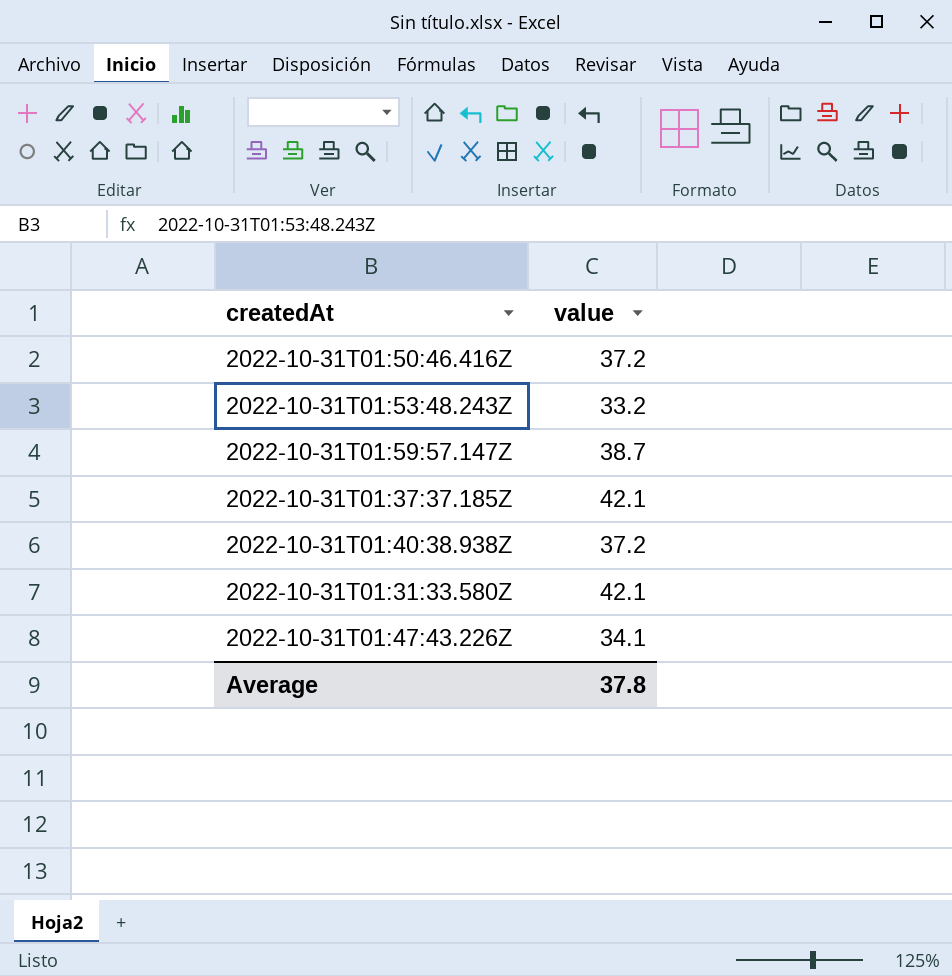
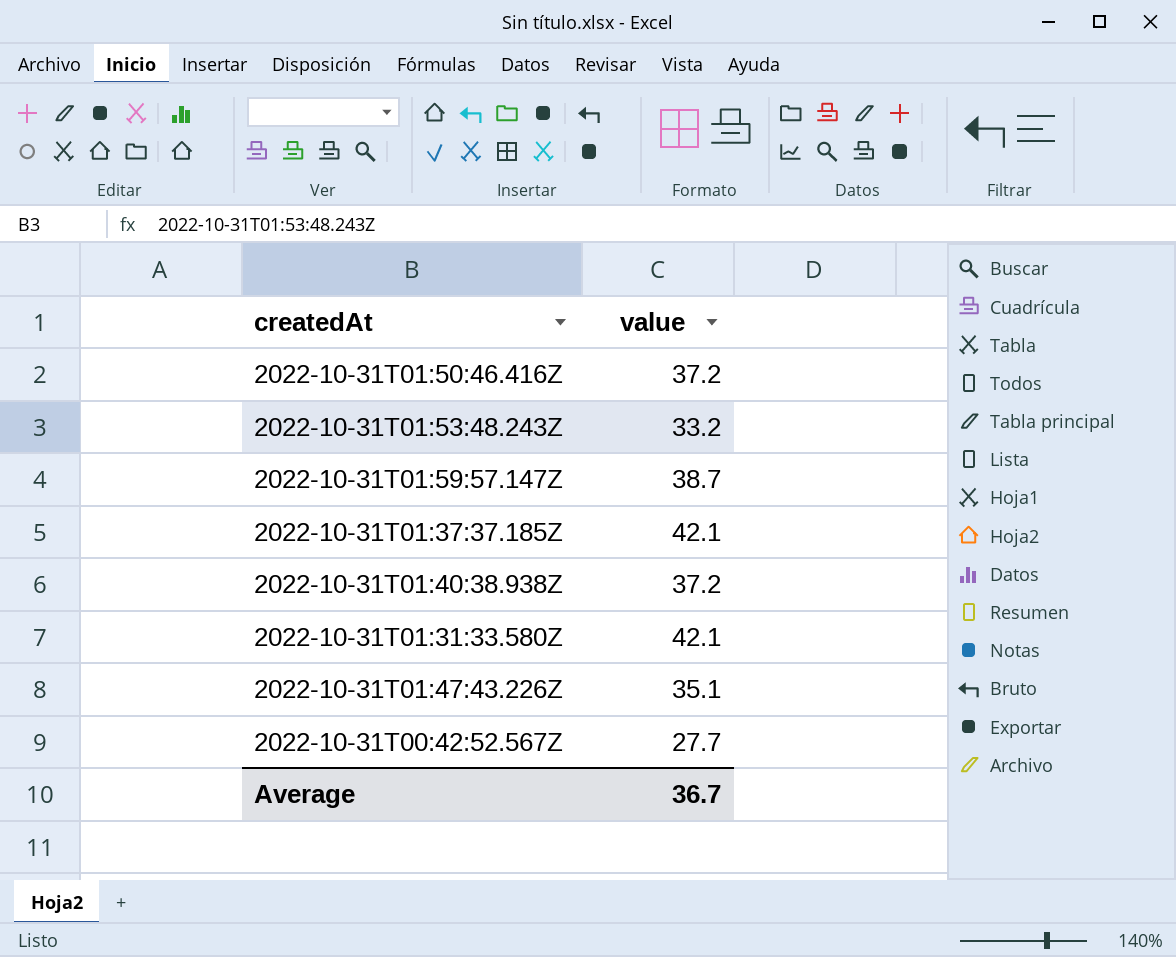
2022-10-31T01:47:43.226Z | value: 34.1 -> 35.1
row 2022-10-31T00:42:52.567Z: none -> 27.7
Average | value: 37.8 -> 36.7

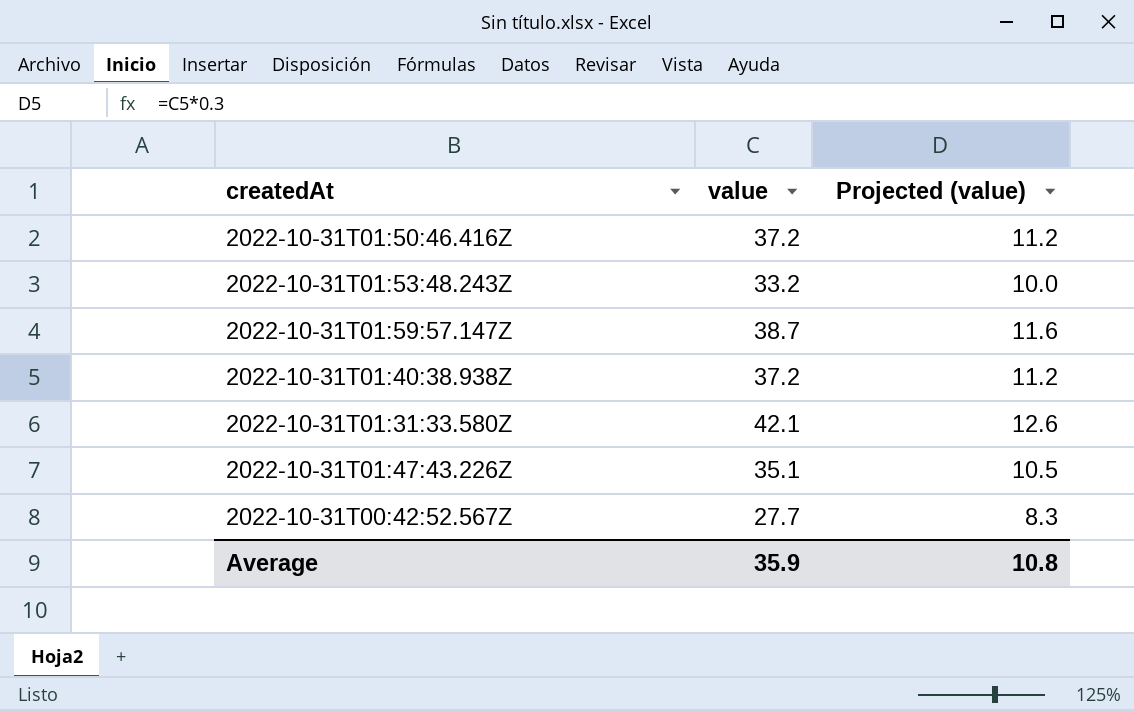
column Projected (value) | formula: none -> [value] * 0.3
row 2022-10-31T01:37:37.185Z: 42.1 -> none
Average | value: 36.7 -> 35.9

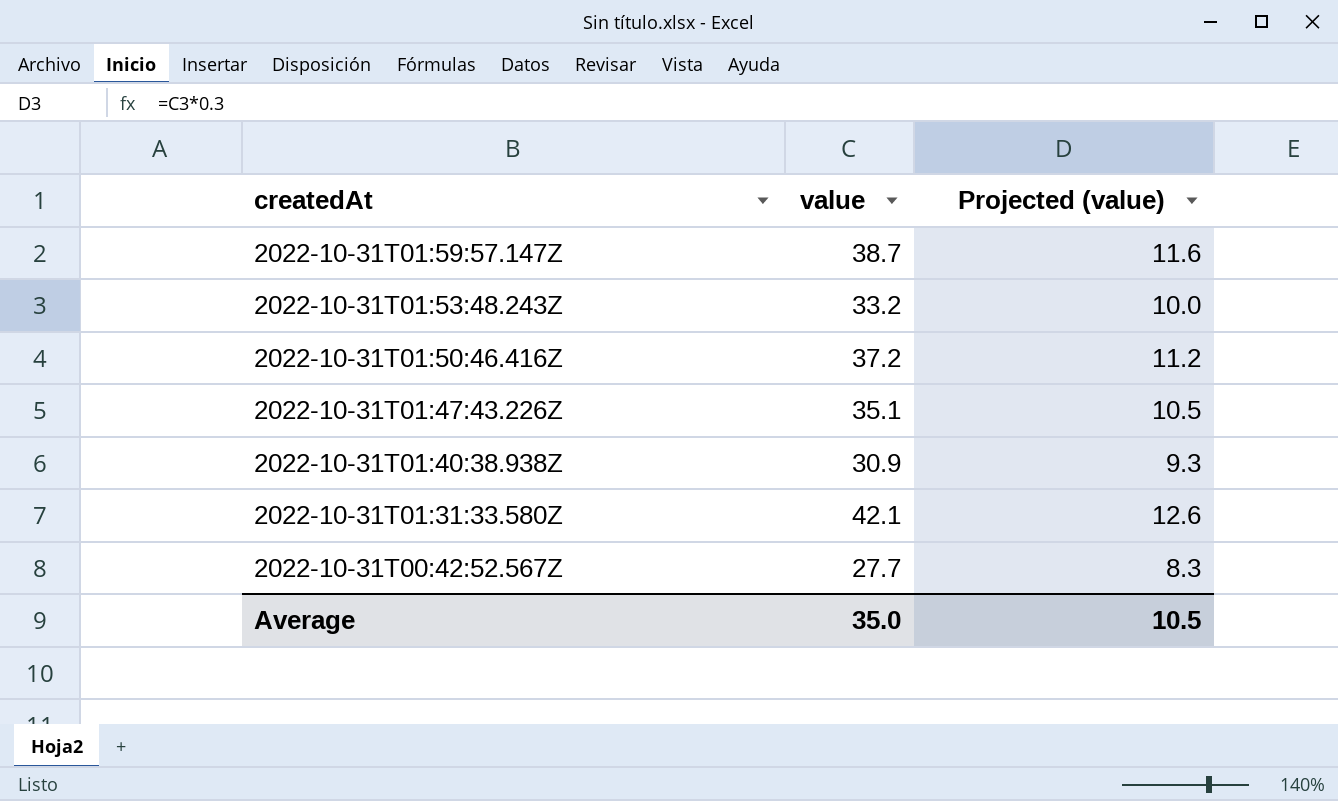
row order: none -> createdAt descending
2022-10-31T01:40:38.938Z | value: 37.2 -> 30.9
2022-10-31T01:40:38.938Z | Projected (value): 11.2 -> 9.3
Average | value: 35.9 -> 35.0
Average | Projected (value): 10.8 -> 10.5

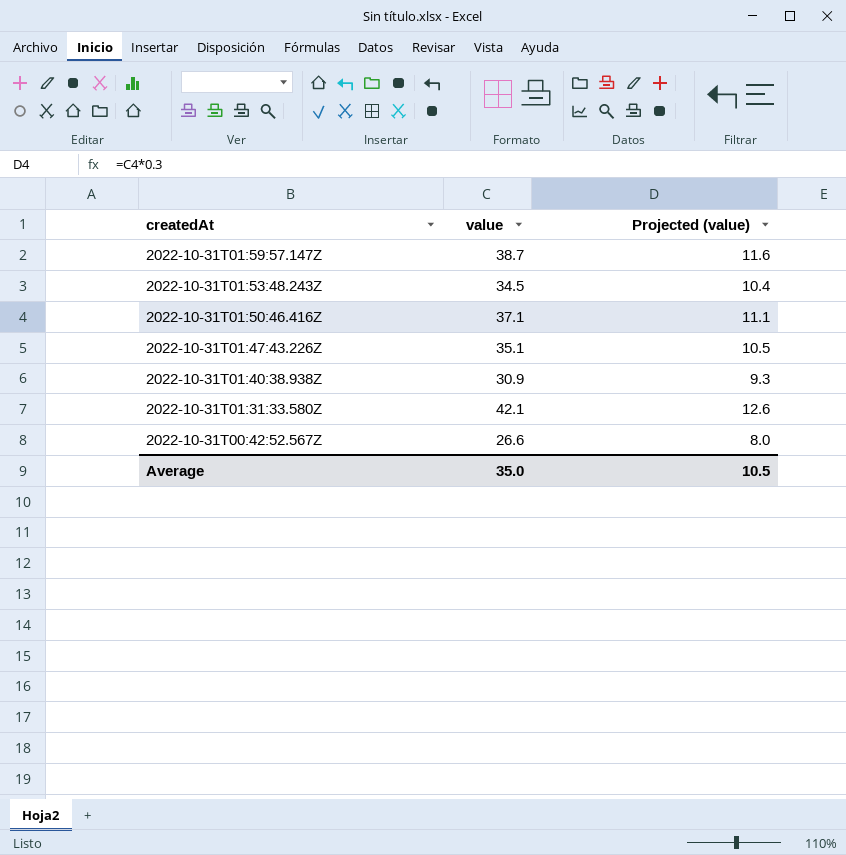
2022-10-31T01:53:48.243Z | value: 33.2 -> 34.5
2022-10-31T01:53:48.243Z | Projected (value): 10.0 -> 10.4
2022-10-31T01:50:46.416Z | value: 37.2 -> 37.1
2022-10-31T01:50:46.416Z | Projected (value): 11.2 -> 11.1
2022-10-31T00:42:52.567Z | value: 27.7 -> 26.6
2022-10-31T00:42:52.567Z | Projected (value): 8.3 -> 8.0

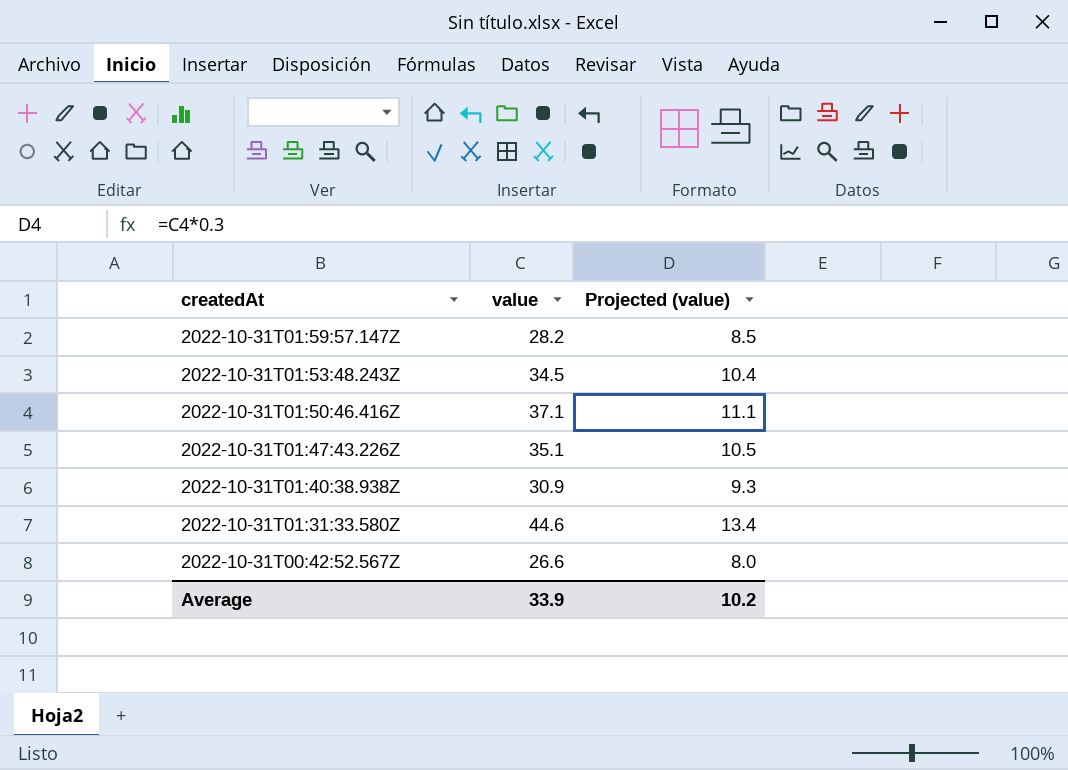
2022-10-31T01:59:57.147Z | value: 38.7 -> 28.2
2022-10-31T01:59:57.147Z | Projected (value): 11.6 -> 8.5
2022-10-31T01:31:33.580Z | value: 42.1 -> 44.6
2022-10-31T01:31:33.580Z | Projected (value): 12.6 -> 13.4
Average | value: 35.0 -> 33.9
Average | Projected (value): 10.5 -> 10.2

